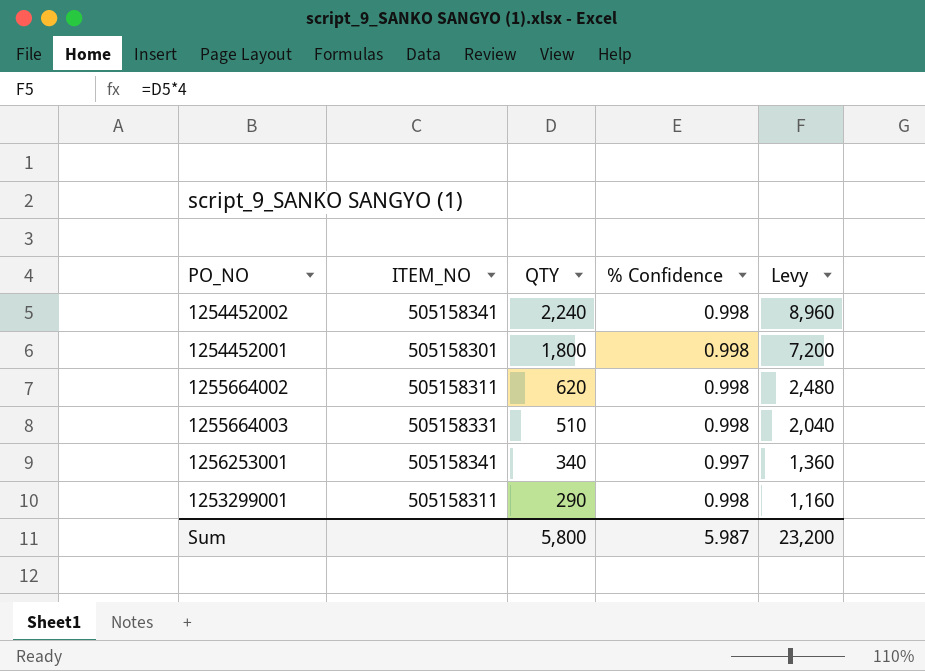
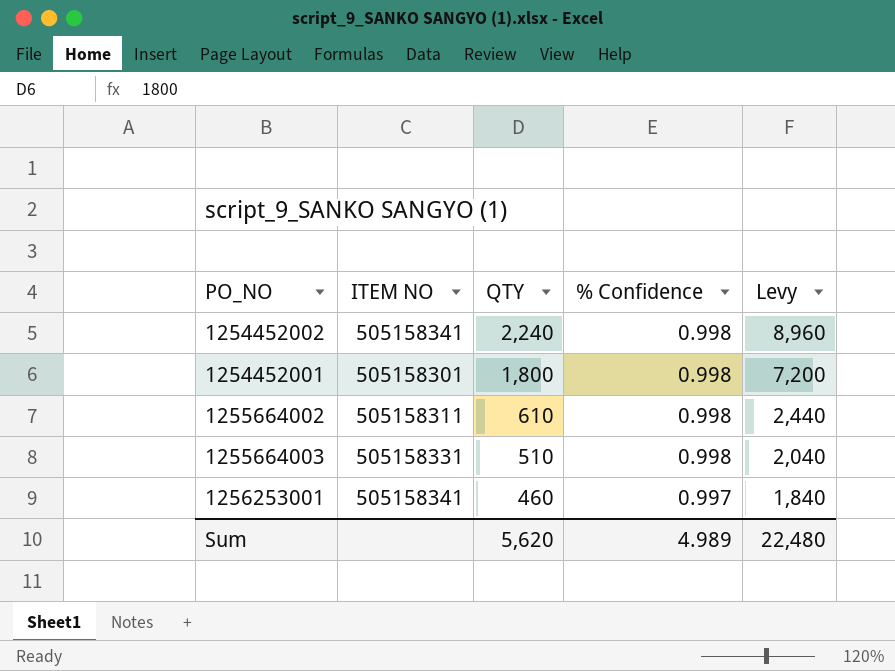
column name: ITEM_NO -> ITEM NO
row 1253299001: 505158311 | 290 | 0.998 | 1,160 -> none
1255664002 | QTY: 620 -> 610
1255664002 | Levy: 2,480 -> 2,440
1256253001 | QTY: 340 -> 460
1256253001 | Levy: 1,360 -> 1,840
Sum | QTY: 5,800 -> 5,620
Sum | % Confidence: 5.987 -> 4.989
Sum | Levy: 23,200 -> 22,480

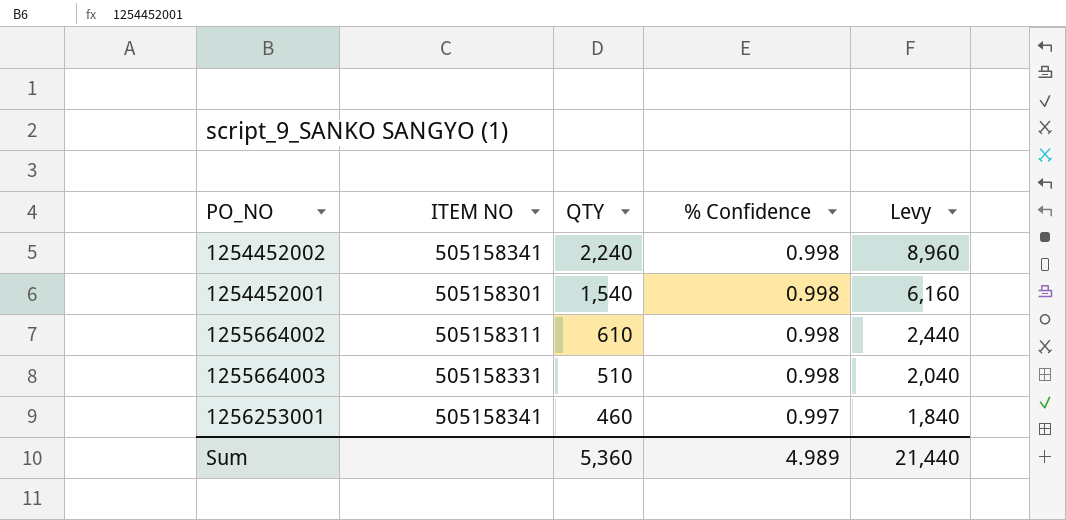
1254452001 | QTY: 1,800 -> 1,540
1254452001 | Levy: 7,200 -> 6,160
Sum | QTY: 5,620 -> 5,360
Sum | Levy: 22,480 -> 21,440

